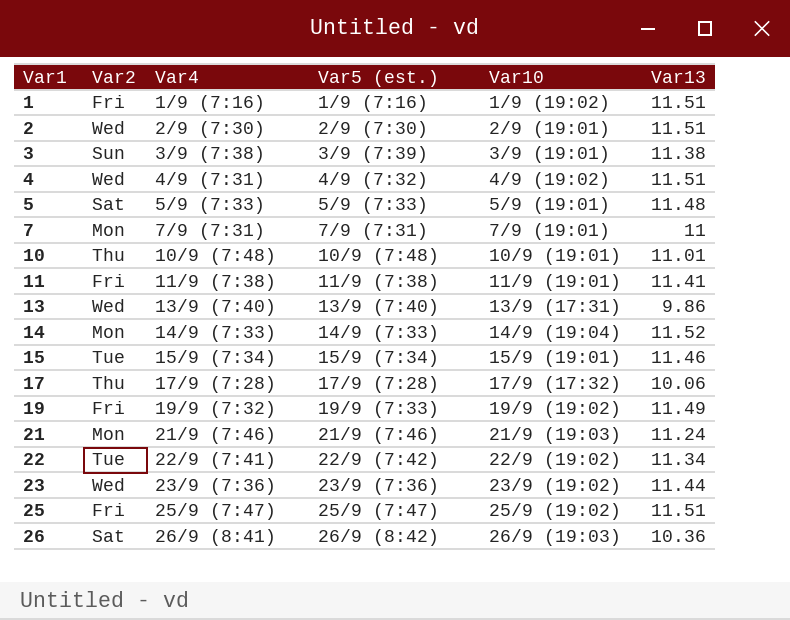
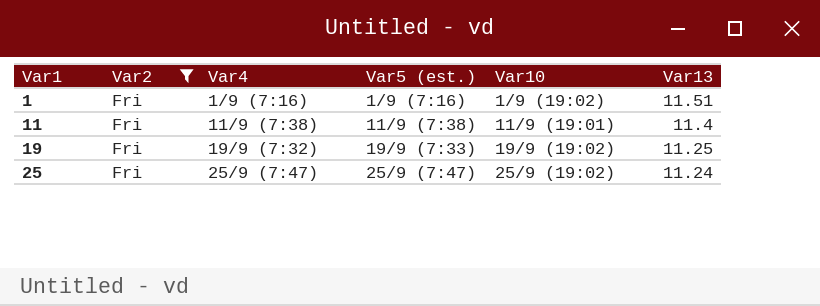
filter: none -> Var2 = Fri
11 | Var13: 11.41 -> 11.4
19 | Var13: 11.49 -> 11.25
25 | Var13: 11.51 -> 11.24

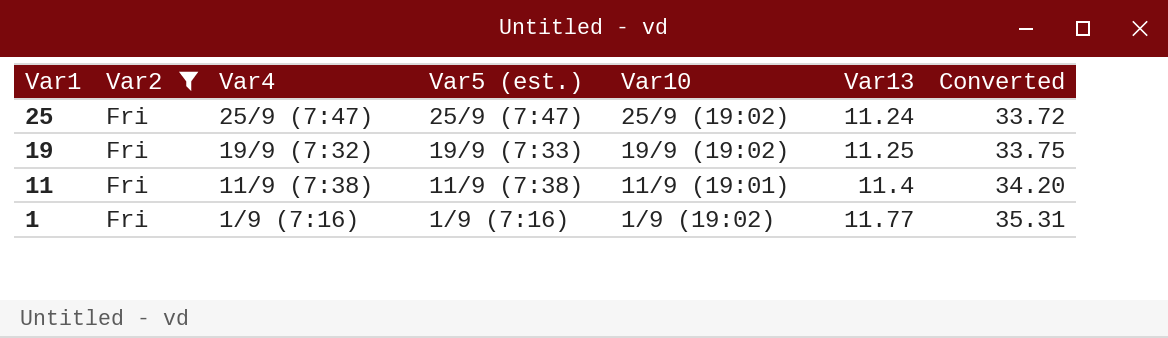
row order: Var1 ascending -> Var1 descending
column Converted | formula: none -> [Var13] * 3
1 | Var13: 11.51 -> 11.77

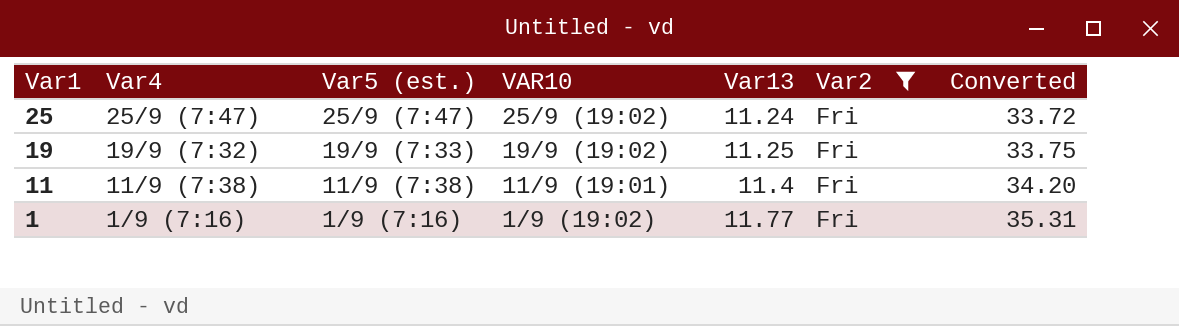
column name: Var10 -> VAR10
column Var2 | position: 2 -> 6

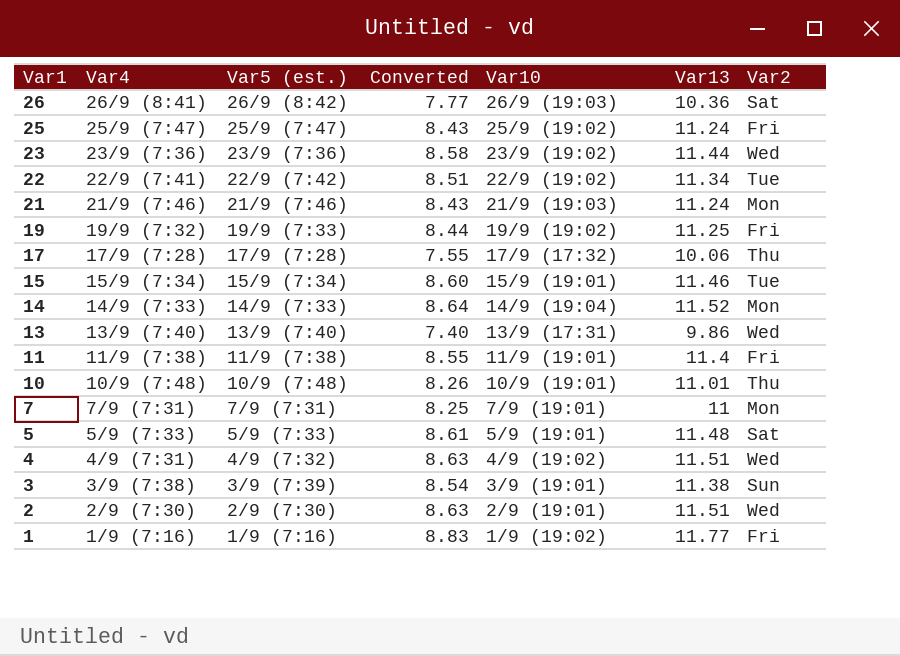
filter: Var2 = Fri -> none
column Converted | formula: [Var13] * 3 -> [Var13] * 0.75
column Converted | position: 7 -> 4
column name: VAR10 -> Var10

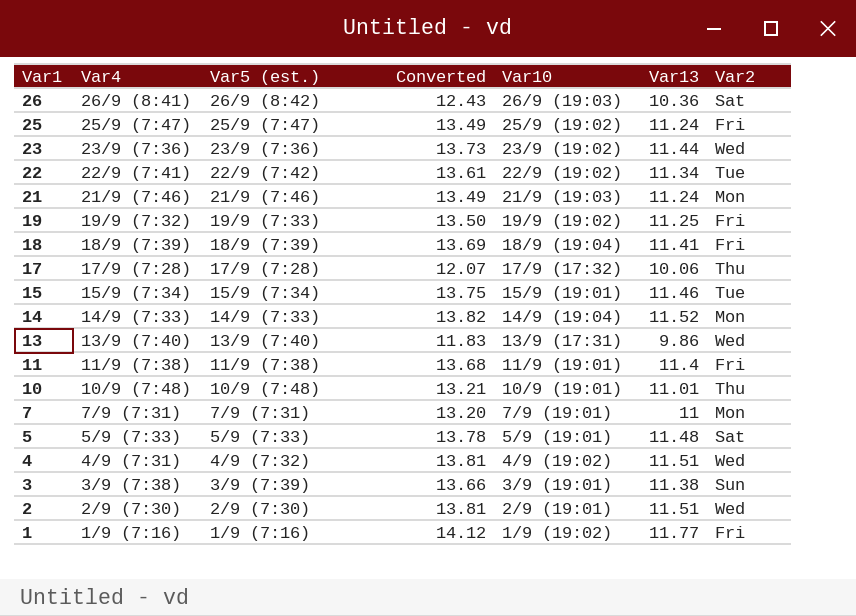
column Converted | formula: [Var13] * 0.75 -> [Var13] * 1.2
row 18: none -> 18/9 (7:39) | 18/9 (7:39) | 13.69 | 18/9 (19:04) | 11.41 | Fri

